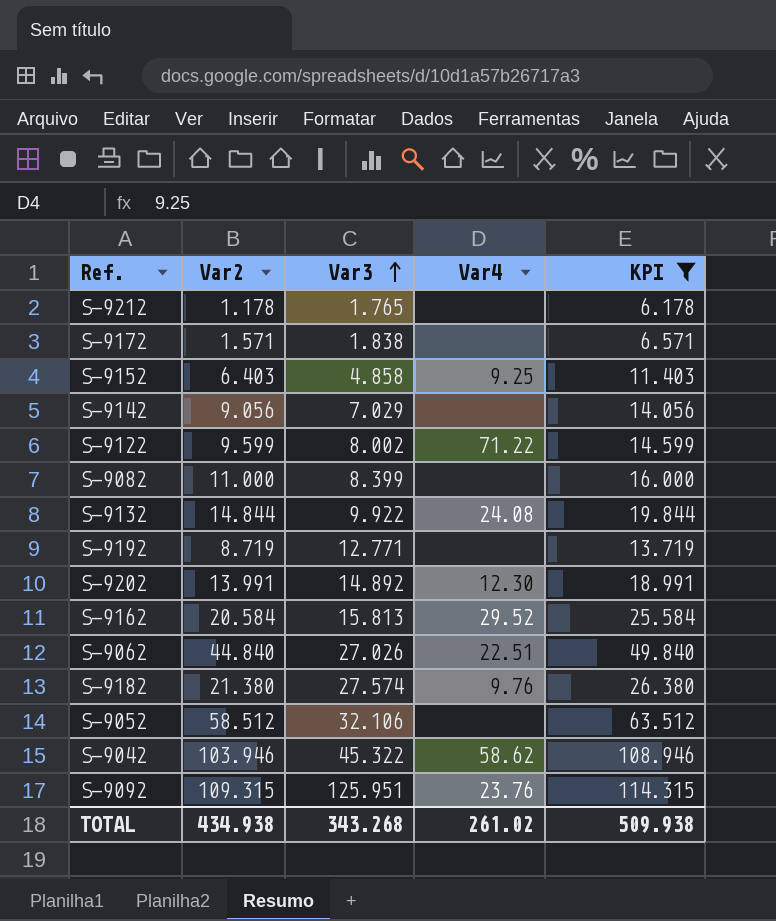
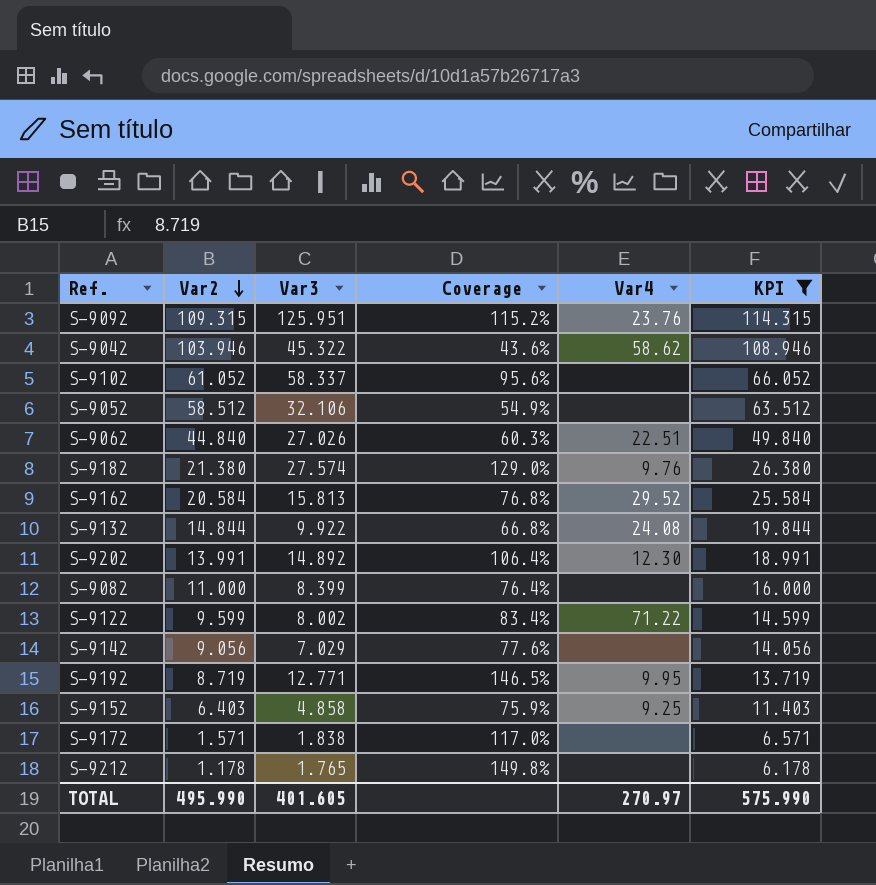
row order: Var3 ascending -> Var2 descending
column Coverage | formula: none -> [Var3] / [Var2]
row S-9102: none -> 61.052 | 58.337 | 95.6% | none | 66.052
S-9192 | Var4: none -> 9.95
TOTAL | Var2: 434.938 -> 495.990
TOTAL | Var3: 343.268 -> 401.605
TOTAL | Var4: 261.02 -> 270.97
TOTAL | KPI: 509.938 -> 575.990

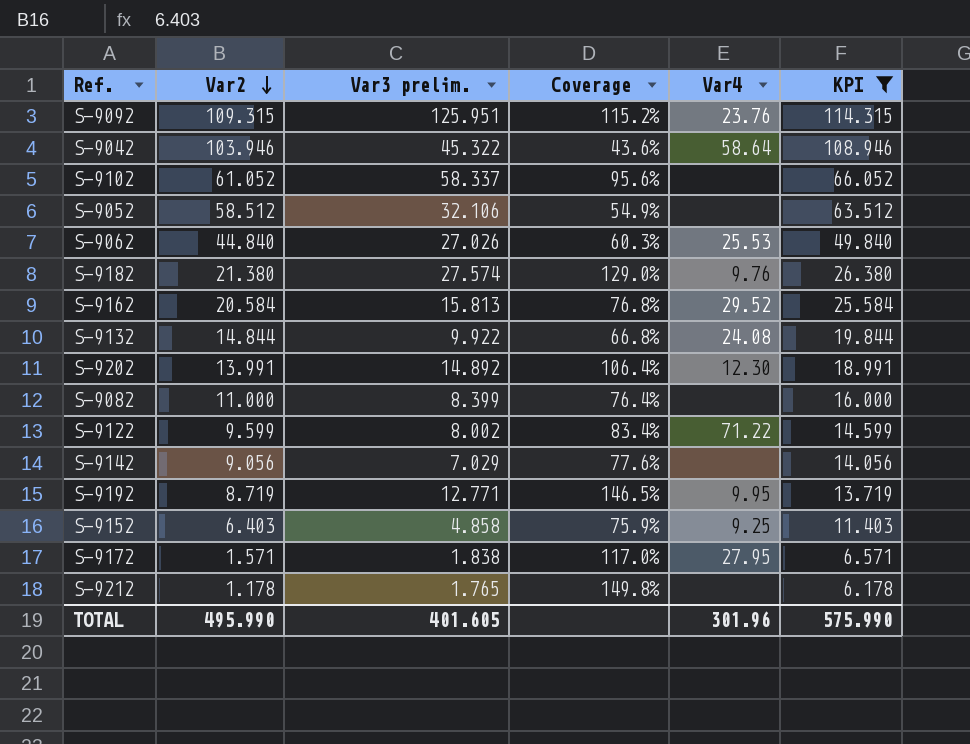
column name: Var3 -> Var3 prelim.
S-9042 | Var4: 58.62 -> 58.64
S-9062 | Var4: 22.51 -> 25.53
S-9172 | Var4: none -> 27.95
TOTAL | Var4: 270.97 -> 301.96

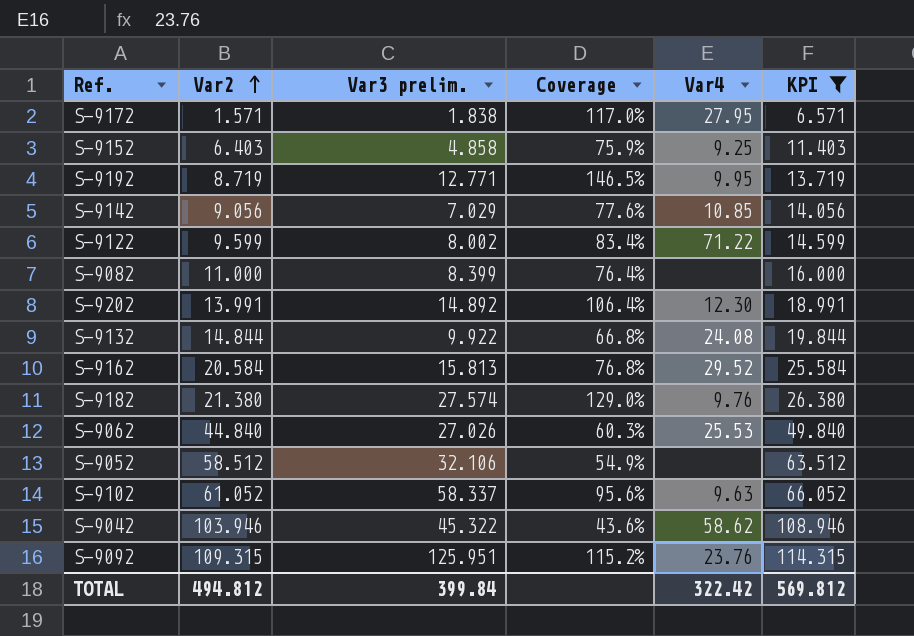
row order: Var2 descending -> Var2 ascending
row S-9212: 1.178 | 1.765 | 149.8% | none | 6.178 -> none
S-9142 | Var4: none -> 10.85
S-9102 | Var4: none -> 9.63
S-9042 | Var4: 58.64 -> 58.62
TOTAL | Var2: 495.990 -> 494.812
TOTAL | Var3 prelim.: 401.605 -> 399.84
TOTAL | Var4: 301.96 -> 322.42
TOTAL | KPI: 575.990 -> 569.812

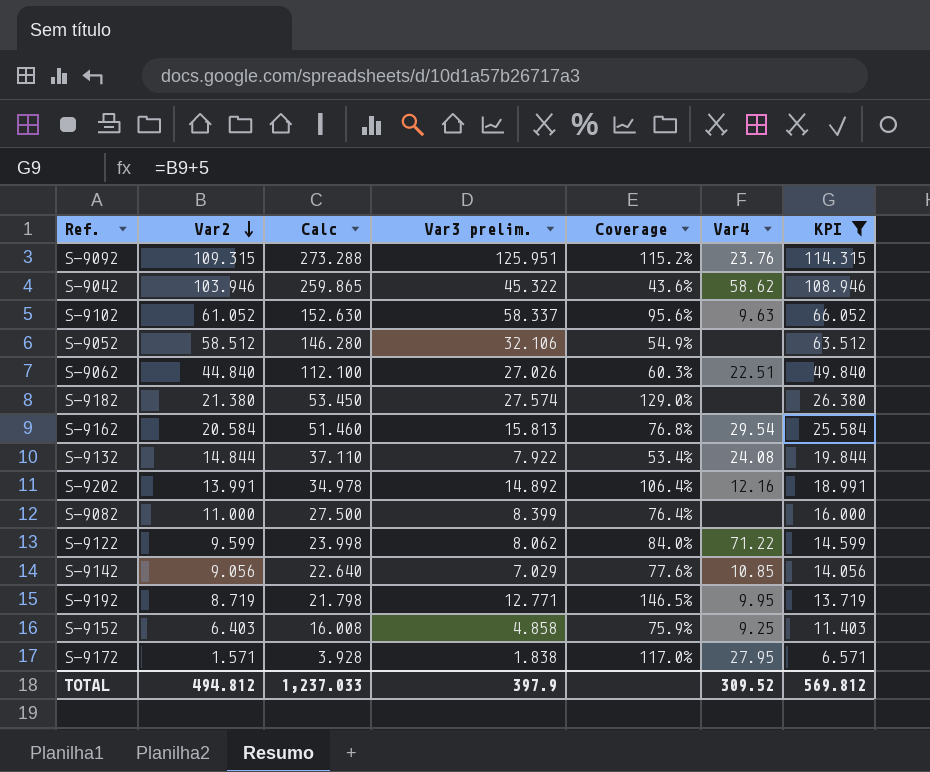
row order: Var2 ascending -> Var2 descending
column Calc | formula: none -> [Var2] * 2.5
S-9062 | Var4: 25.53 -> 22.51
S-9182 | Var4: 9.76 -> none
S-9162 | Var4: 29.52 -> 29.54
S-9132 | Var3 prelim.: 9.922 -> 7.922
S-9132 | Coverage: 66.8% -> 53.4%
S-9202 | Var4: 12.30 -> 12.16
S-9122 | Var3 prelim.: 8.002 -> 8.062
S-9122 | Coverage: 83.4% -> 84.0%
TOTAL | Var3 prelim.: 399.84 -> 397.9
TOTAL | Var4: 322.42 -> 309.52

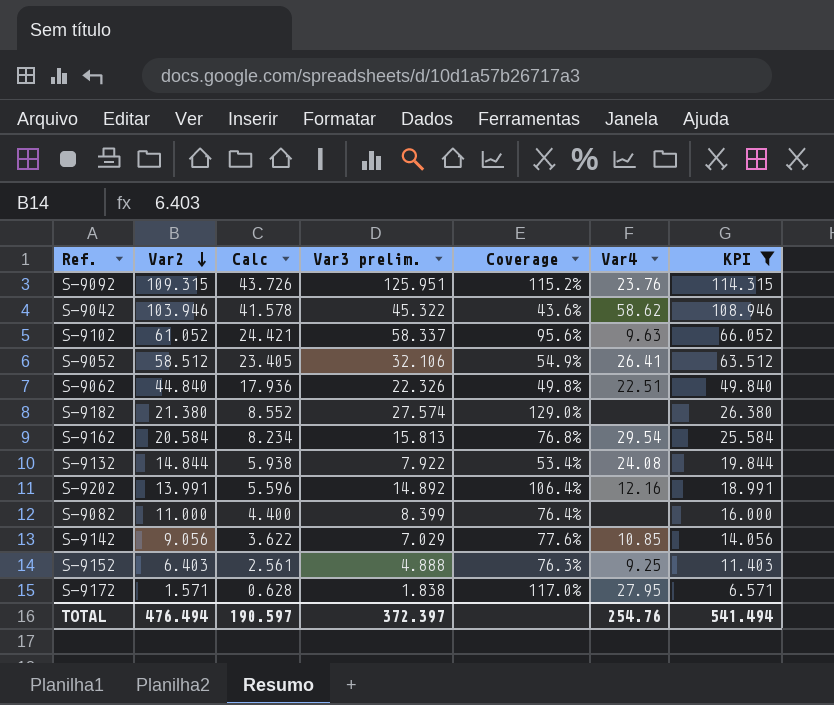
column Calc | formula: [Var2] * 2.5 -> [Var2] * 0.4
row S-9122: 9.599 | 23.998 | 8.062 | 84.0% | 71.22 | 14.599 -> none
row S-9192: 8.719 | 21.798 | 12.771 | 146.5% | 9.95 | 13.719 -> none
S-9052 | Var4: none -> 26.41
S-9062 | Var3 prelim.: 27.026 -> 22.326
S-9062 | Coverage: 60.3% -> 49.8%
S-9152 | Var3 prelim.: 4.858 -> 4.888
S-9152 | Coverage: 75.9% -> 76.3%
TOTAL | Var2: 494.812 -> 476.494
TOTAL | Calc: 1,237.033 -> 190.597
TOTAL | Var3 prelim.: 397.9 -> 372.397
TOTAL | Var4: 309.52 -> 254.76
TOTAL | KPI: 569.812 -> 541.494

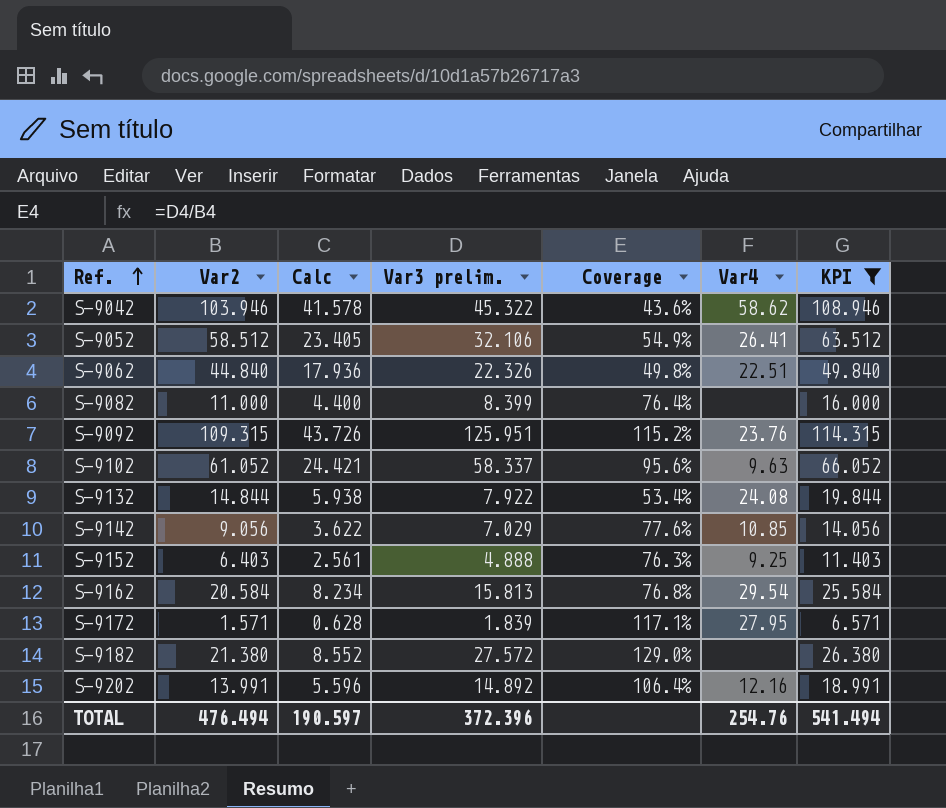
row order: Var2 descending -> Ref. ascending
S-9172 | Var3 prelim.: 1.838 -> 1.839
S-9172 | Coverage: 117.0% -> 117.1%
S-9182 | Var3 prelim.: 27.574 -> 27.572
TOTAL | Var3 prelim.: 372.397 -> 372.396

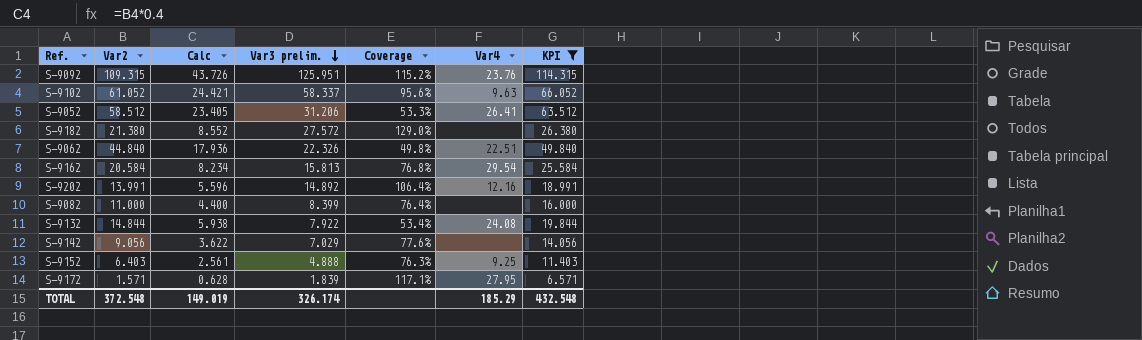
row order: Ref. ascending -> Var3 prelim. descending
row S-9042: 103.946 | 41.578 | 45.322 | 43.6% | 58.62 | 108.946 -> none
S-9052 | Var3 prelim.: 32.106 -> 31.206
S-9052 | Coverage: 54.9% -> 53.3%
S-9142 | Var4: 10.85 -> none
TOTAL | Var2: 476.494 -> 372.548
TOTAL | Calc: 190.597 -> 149.019
TOTAL | Var3 prelim.: 372.396 -> 326.174
TOTAL | Var4: 254.76 -> 185.29
TOTAL | KPI: 541.494 -> 432.548

